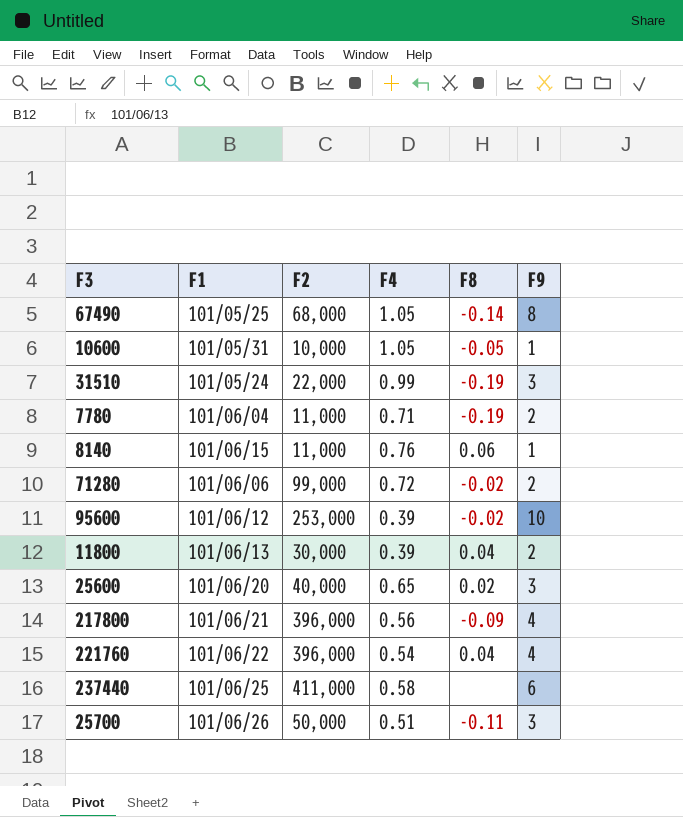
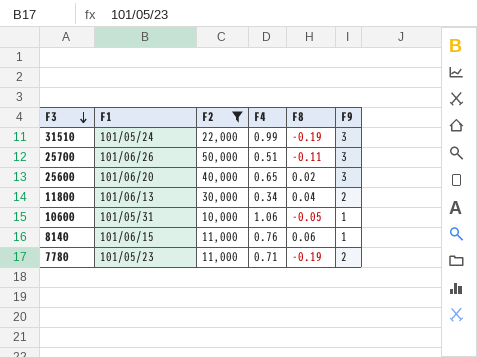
filter: none -> F2 <= 50,000
row order: none -> F3 descending
11800 | F4: 0.39 -> 0.34
10600 | F4: 1.05 -> 1.06
7780 | F1: 101/06/04 -> 101/05/23

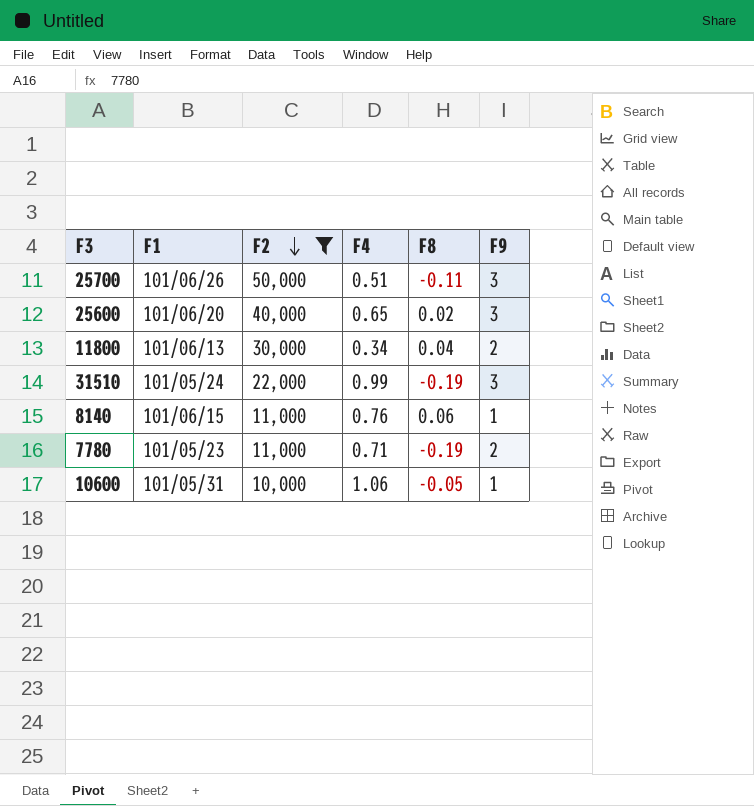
row order: F3 descending -> F2 descending

